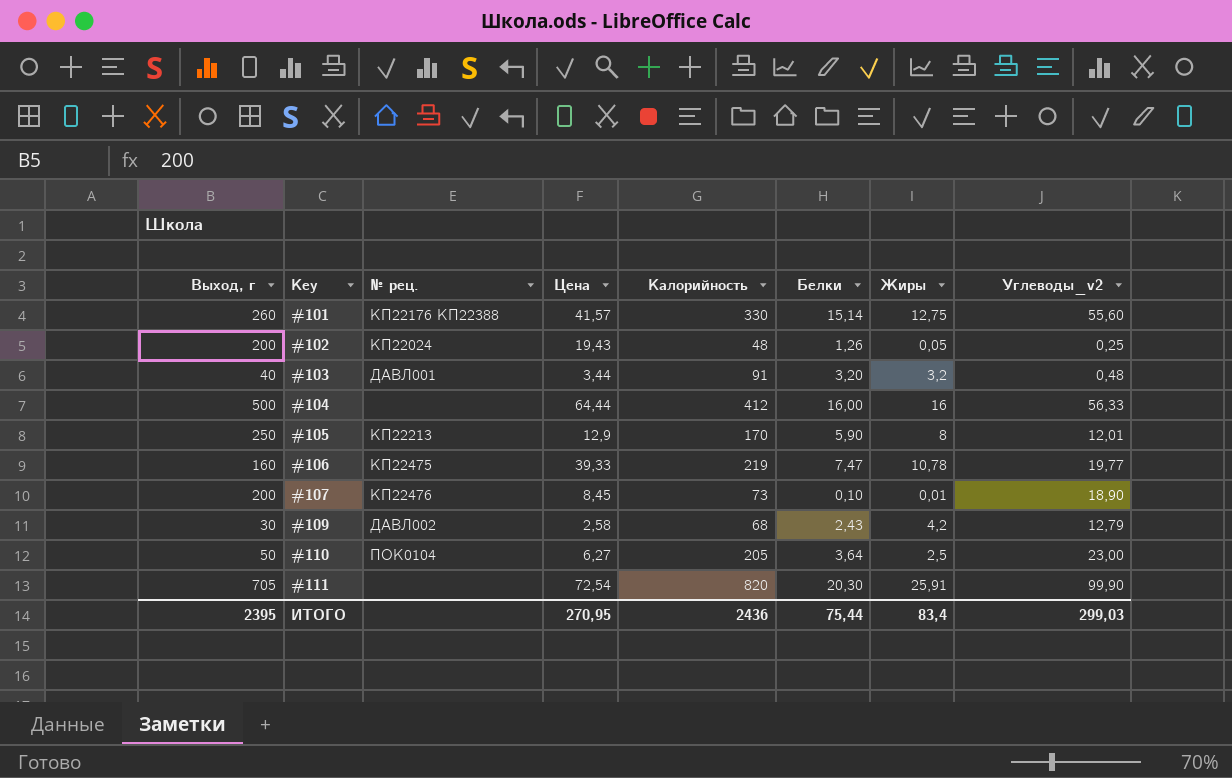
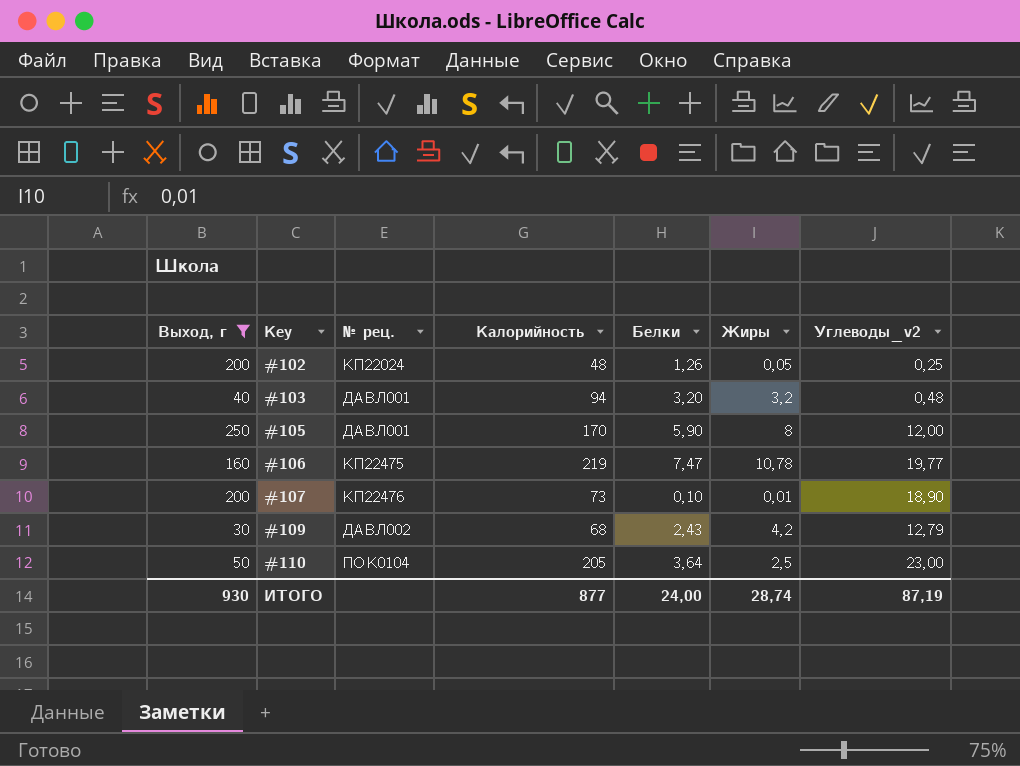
filter: none -> Выход, г <= 250
column Цена | position: 4 -> none
#103 | Калорийность: 91 -> 94
#105 | № рец.: КП22213 -> ДАВЛ001
#105 | Углеводы_v2: 12,01 -> 12,00
ИТОГО | Выход, г: 2395 -> 930
ИТОГО | Калорийность: 2436 -> 877
ИТОГО | Белки: 75,44 -> 24,00
ИТОГО | Жиры: 83,4 -> 28,74
ИТОГО | Углеводы_v2: 299,03 -> 87,19

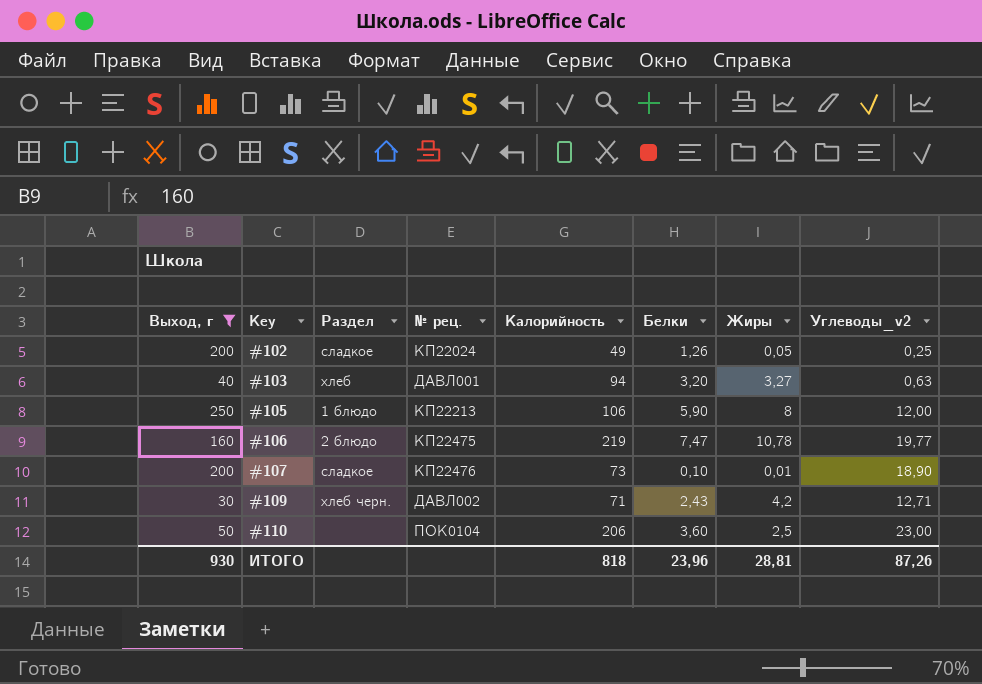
column Раздел | position: none -> 3
#102 | Калорийность: 48 -> 49
#103 | Жиры: 3,2 -> 3,27
#103 | Углеводы_v2: 0,48 -> 0,63
#105 | № рец.: ДАВЛ001 -> КП22213
#105 | Калорийность: 170 -> 106
#109 | Калорийность: 68 -> 71
#109 | Углеводы_v2: 12,79 -> 12,71
#110 | Калорийность: 205 -> 206
#110 | Белки: 3,64 -> 3,60
ИТОГО | Калорийность: 877 -> 818
ИТОГО | Белки: 24,00 -> 23,96
ИТОГО | Жиры: 28,74 -> 28,81
ИТОГО | Углеводы_v2: 87,19 -> 87,26

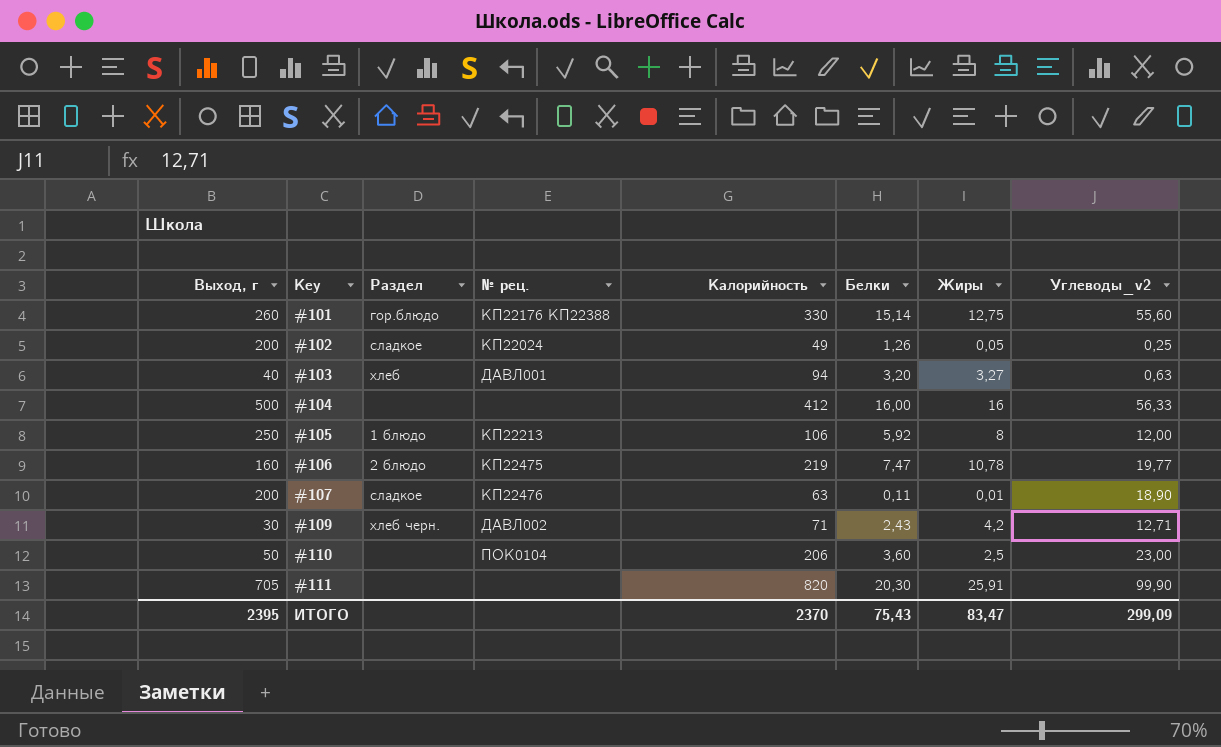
filter: Выход, г <= 250 -> none
#105 | Белки: 5,90 -> 5,92
#107 | Калорийность: 73 -> 63
#107 | Белки: 0,10 -> 0,11
ИТОГО | Выход, г: 930 -> 2395
ИТОГО | Калорийность: 818 -> 2370
ИТОГО | Белки: 23,96 -> 75,43
ИТОГО | Жиры: 28,81 -> 83,47
ИТОГО | Углеводы_v2: 87,26 -> 299,09

